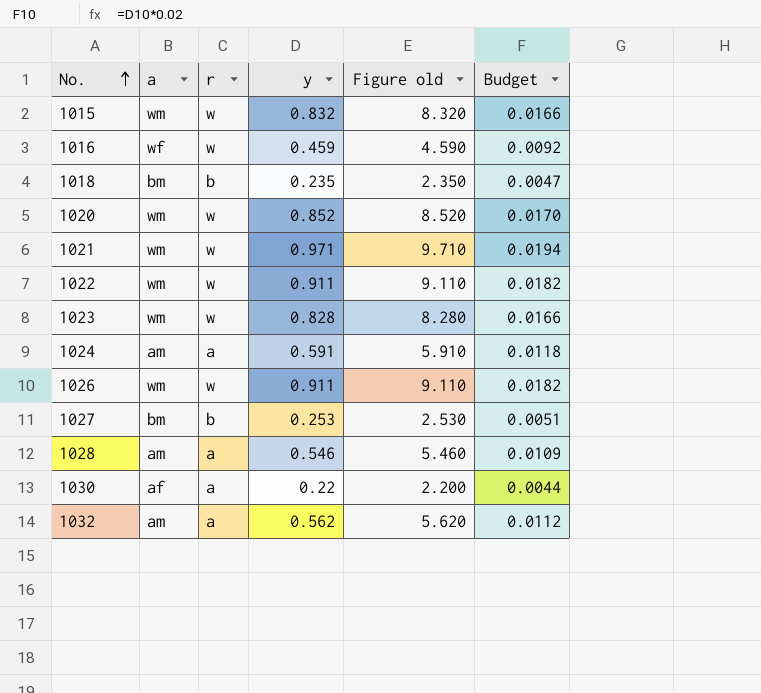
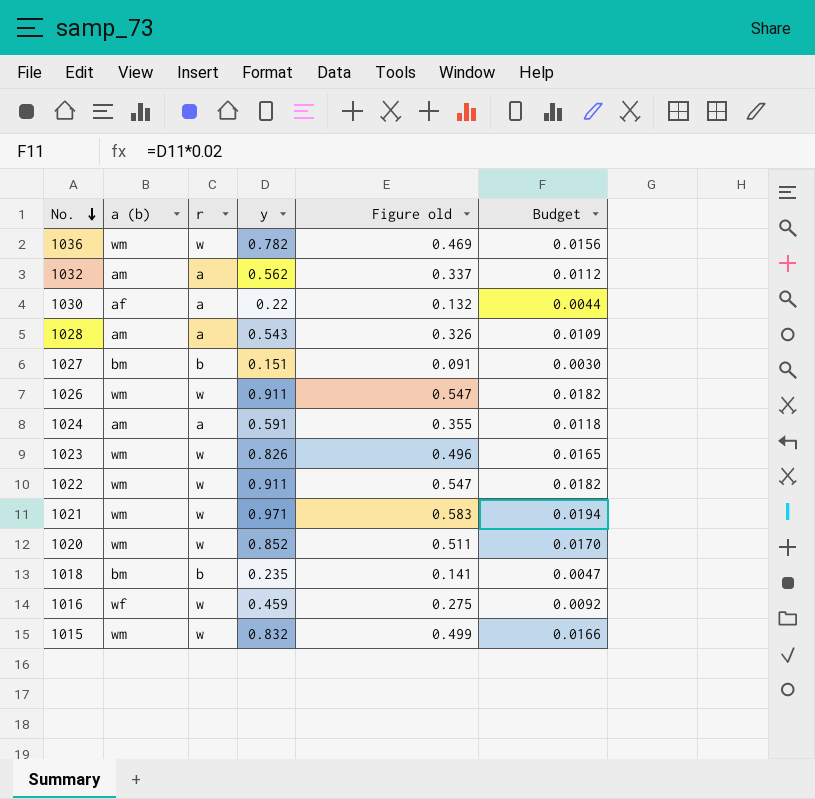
row order: No. ascending -> No. descending
column name: a -> a (b)
column Figure old | formula: [y] * 10 -> [y] * 0.6
row 1036: none -> wm | w | 0.782 | 0.469 | 0.0156
1028 | y: 0.546 -> 0.543
1027 | y: 0.253 -> 0.151
1027 | Budget: 0.0051 -> 0.0030
1023 | y: 0.828 -> 0.826
1023 | Budget: 0.0166 -> 0.0165

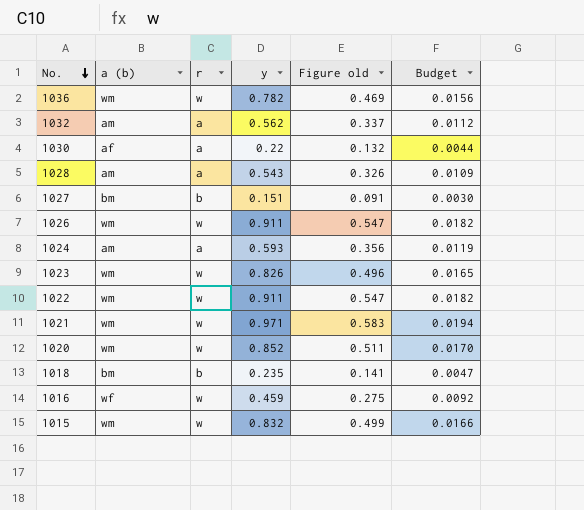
1024 | y: 0.591 -> 0.593
1024 | Figure old: 0.355 -> 0.356
1024 | Budget: 0.0118 -> 0.0119

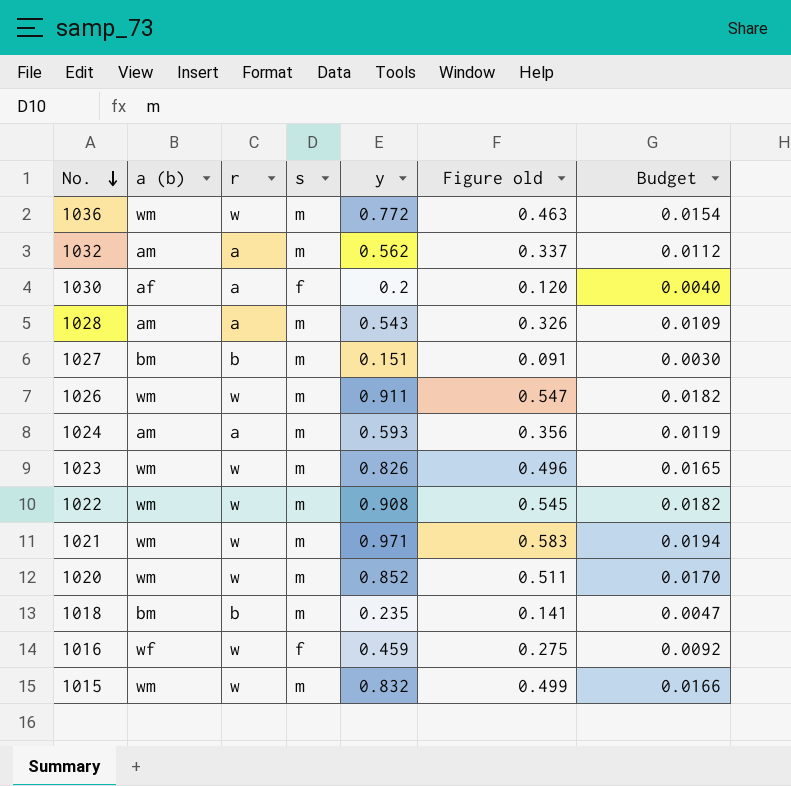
column s | position: none -> 4
1036 | y: 0.782 -> 0.772
1036 | Figure old: 0.469 -> 0.463
1036 | Budget: 0.0156 -> 0.0154
1030 | y: 0.22 -> 0.2
1030 | Figure old: 0.132 -> 0.120
1030 | Budget: 0.0044 -> 0.0040
1022 | y: 0.911 -> 0.908
1022 | Figure old: 0.547 -> 0.545

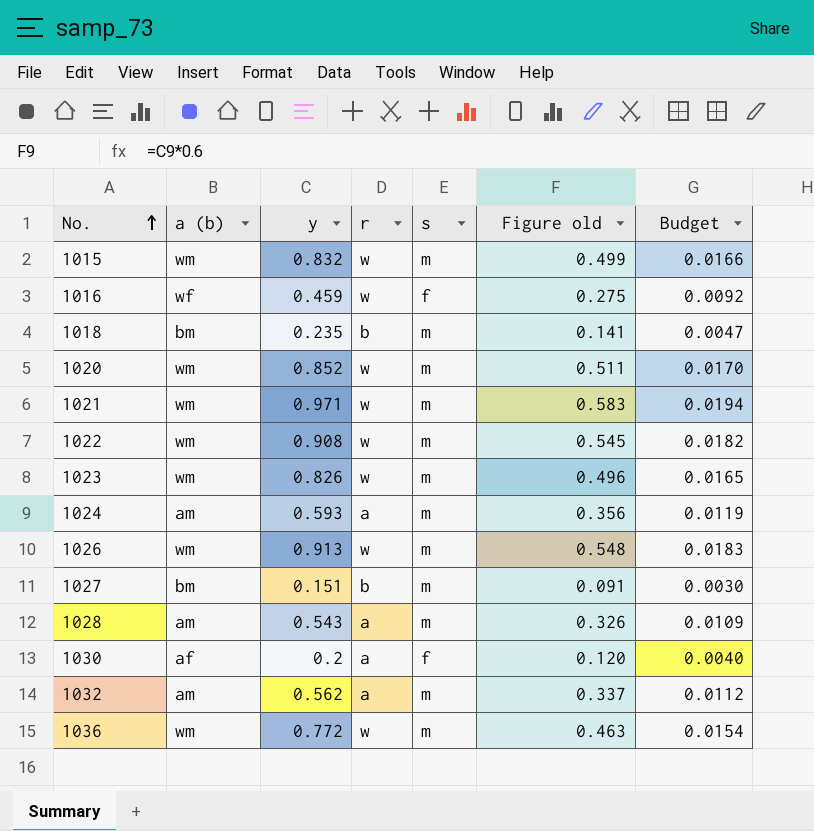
row order: No. descending -> No. ascending
column y | position: 5 -> 3
1026 | y: 0.911 -> 0.913
1026 | Figure old: 0.547 -> 0.548
1026 | Budget: 0.0182 -> 0.0183

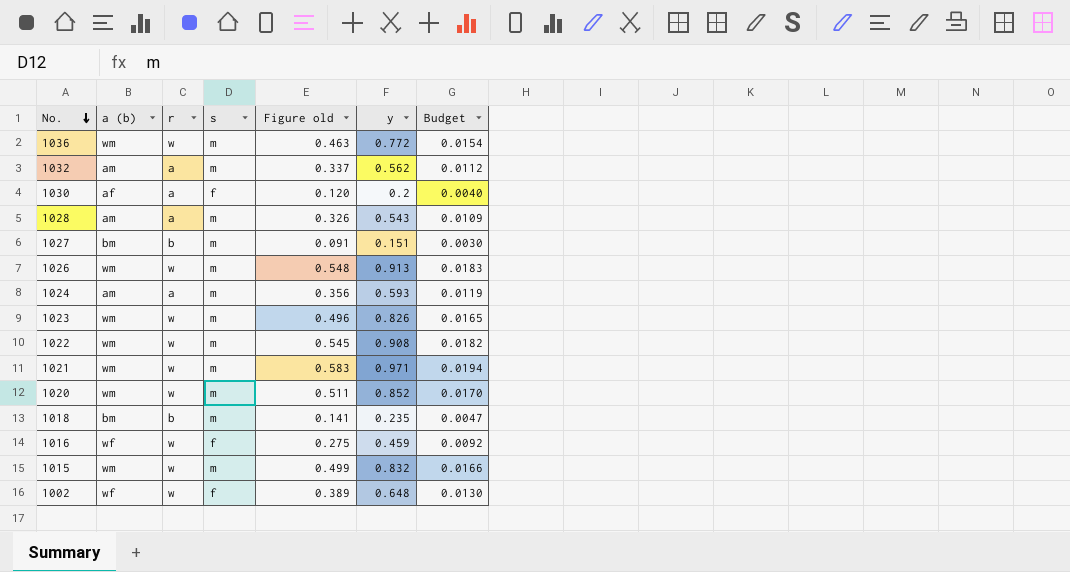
row order: No. ascending -> No. descending
column y | position: 3 -> 6
row 1002: none -> wf | w | f | 0.389 | 0.648 | 0.0130

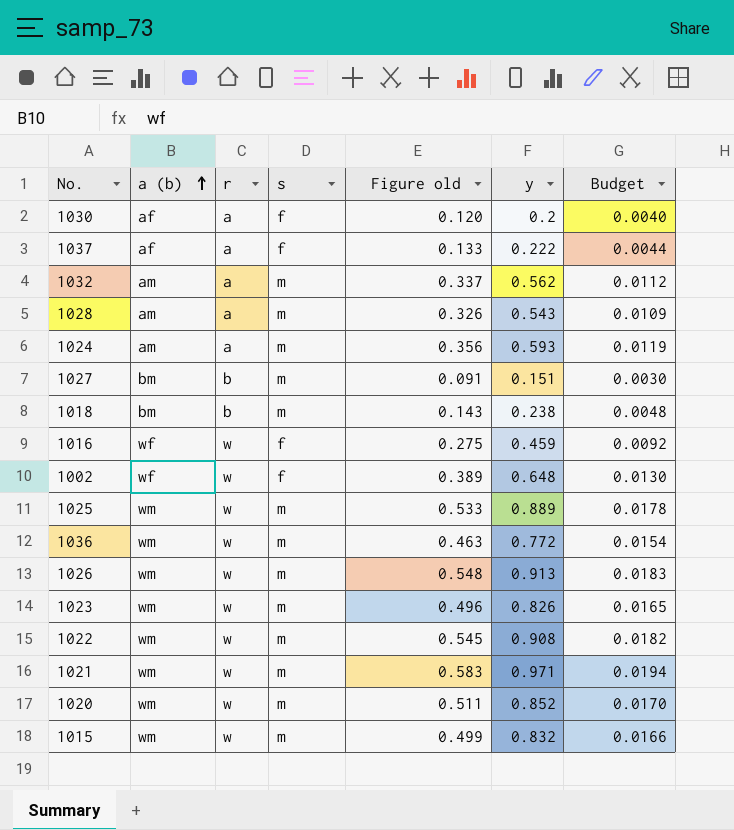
row order: No. descending -> a (b) ascending
row 1037: none -> af | a | f | 0.133 | 0.222 | 0.0044
1018 | Figure old: 0.141 -> 0.143
1018 | y: 0.235 -> 0.238
1018 | Budget: 0.0047 -> 0.0048
row 1025: none -> wm | w | m | 0.533 | 0.889 | 0.0178

